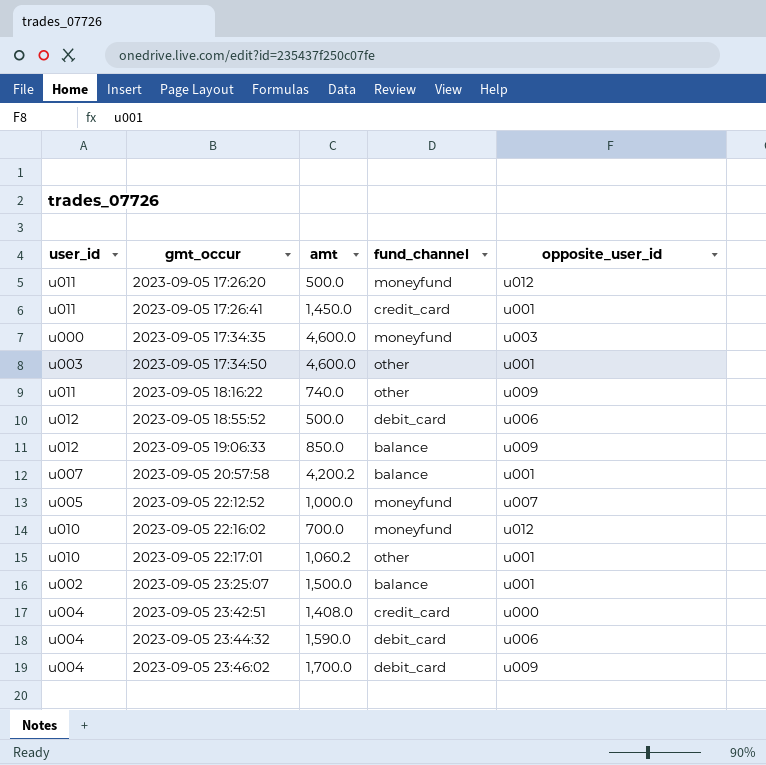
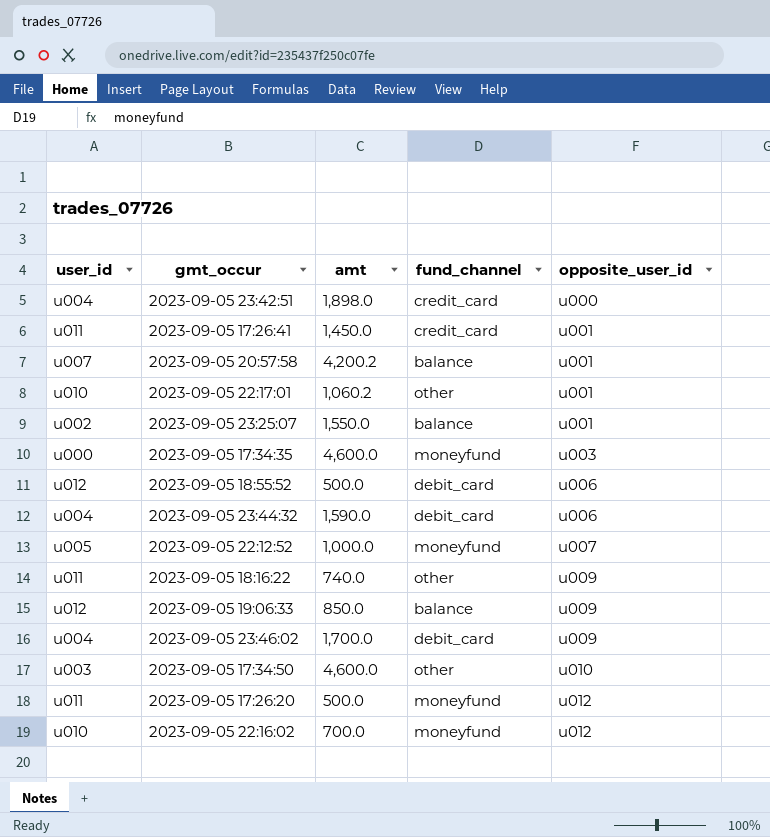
row order: gmt_occur ascending -> opposite_user_id ascending
2023-09-05 23:42:51 | amt: 1,408.0 -> 1,898.0
2023-09-05 23:25:07 | amt: 1,500.0 -> 1,550.0
2023-09-05 17:34:50 | opposite_user_id: u001 -> u010

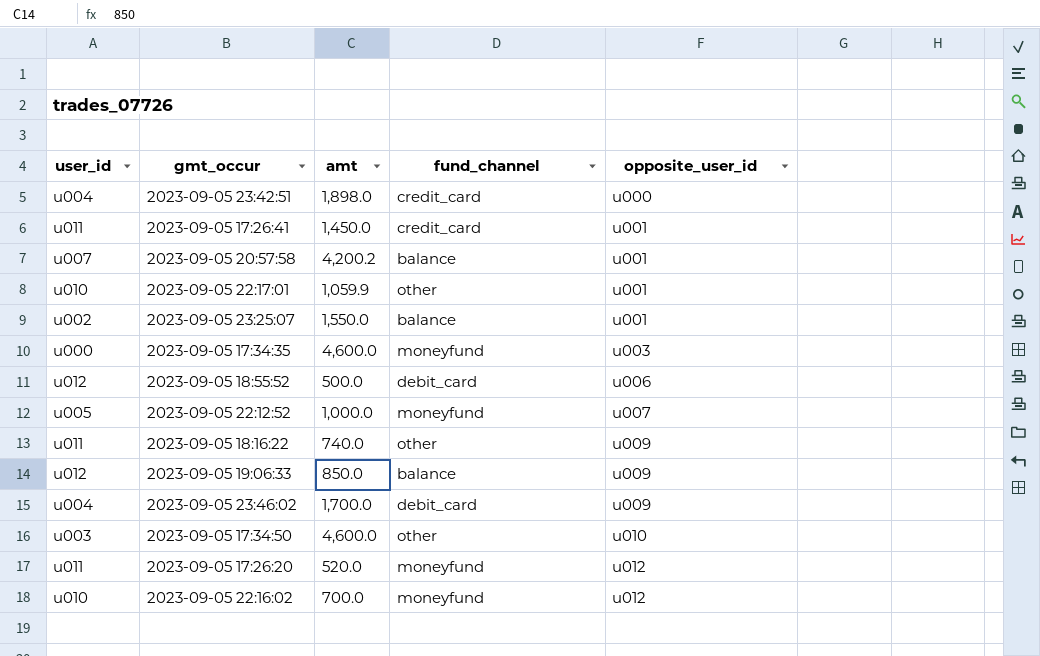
row 2023-09-05 23:44:32: u004 | 1,590.0 | debit_card | u006 -> none
2023-09-05 22:17:01 | amt: 1,060.2 -> 1,059.9
2023-09-05 17:26:20 | amt: 500.0 -> 520.0

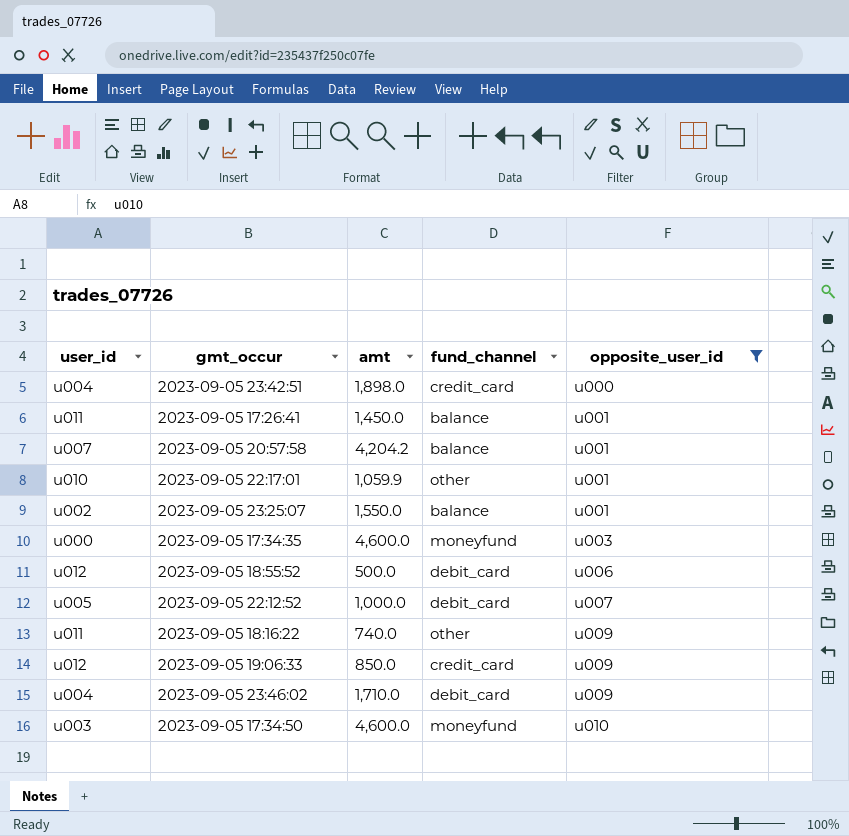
filter: none -> opposite_user_id != u012
2023-09-05 17:26:41 | fund_channel: credit_card -> balance
2023-09-05 20:57:58 | amt: 4,200.2 -> 4,204.2
2023-09-05 22:12:52 | fund_channel: moneyfund -> debit_card
2023-09-05 19:06:33 | fund_channel: balance -> credit_card
2023-09-05 23:46:02 | amt: 1,700.0 -> 1,710.0
2023-09-05 17:34:50 | fund_channel: other -> moneyfund

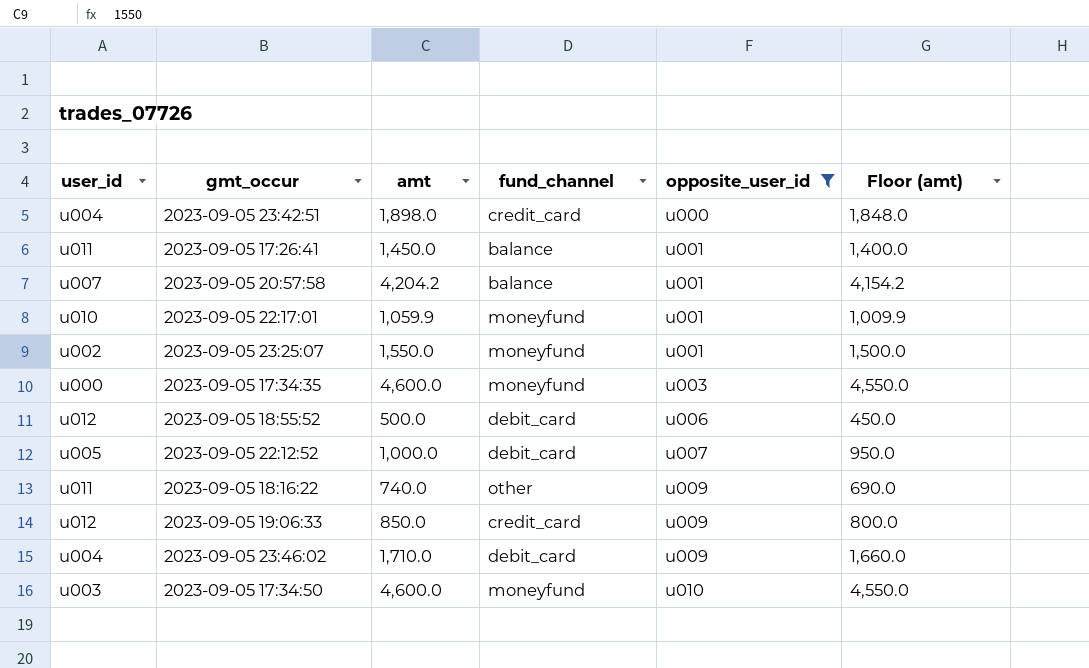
column Floor (amt) | formula: none -> [amt] - 50
2023-09-05 22:17:01 | fund_channel: other -> moneyfund
2023-09-05 23:25:07 | fund_channel: balance -> moneyfund

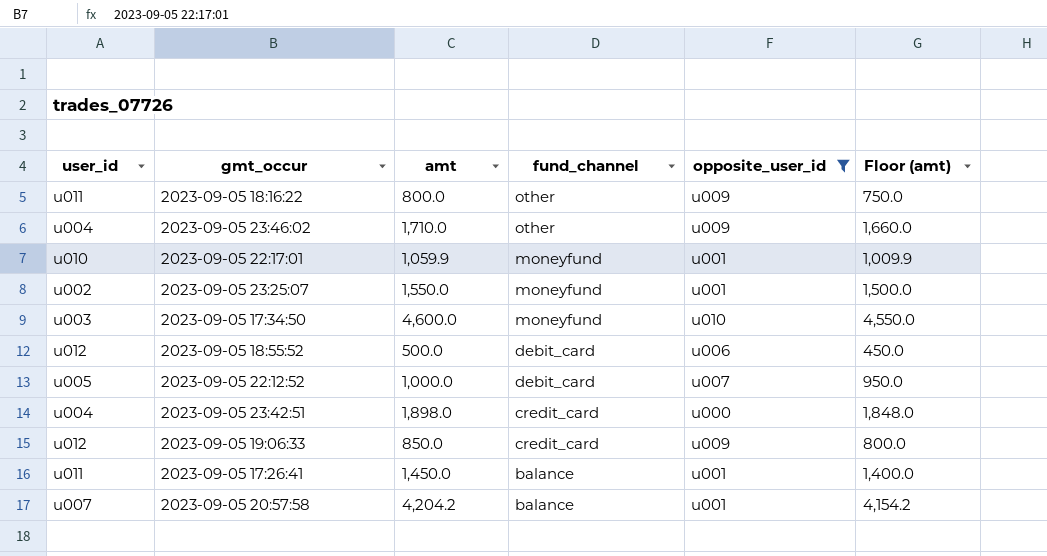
row order: opposite_user_id ascending -> fund_channel descending
row 2023-09-05 17:34:35: u000 | 4,600.0 | moneyfund | u003 | 4,550.0 -> none
2023-09-05 18:16:22 | amt: 740.0 -> 800.0
2023-09-05 18:16:22 | Floor (amt): 690.0 -> 750.0
2023-09-05 23:46:02 | fund_channel: debit_card -> other

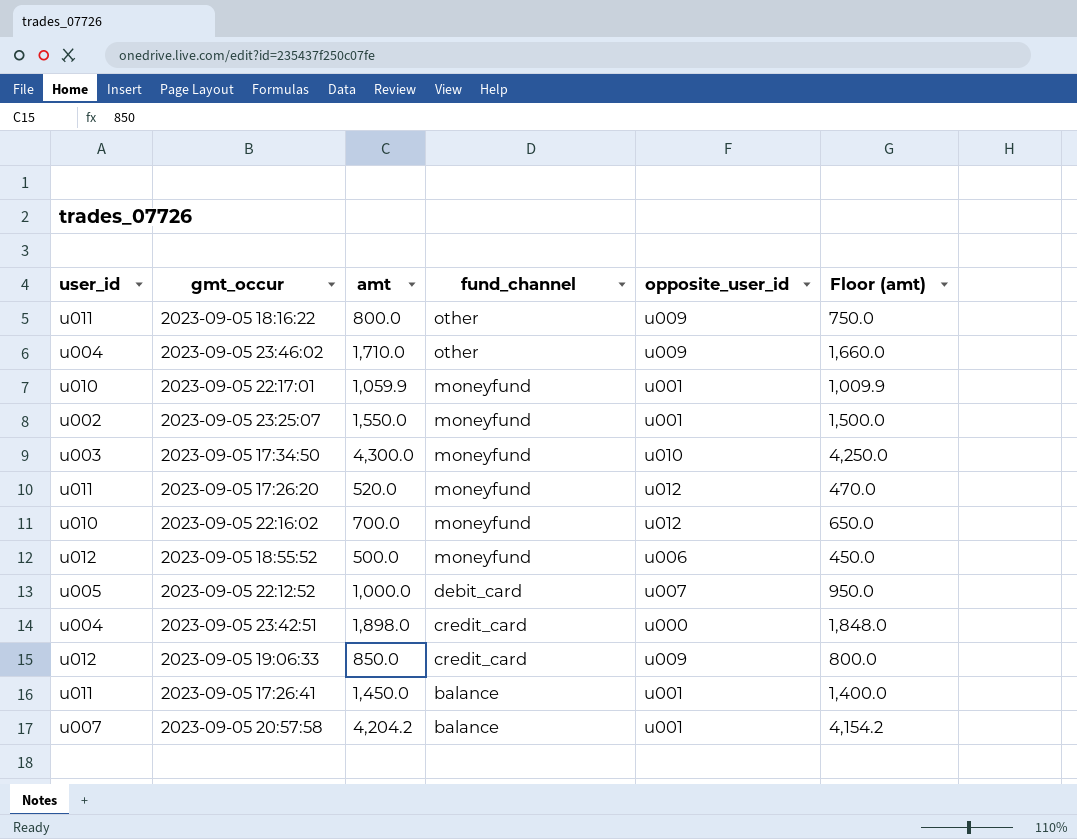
filter: opposite_user_id != u012 -> none
2023-09-05 17:34:50 | amt: 4,600.0 -> 4,300.0
2023-09-05 17:34:50 | Floor (amt): 4,550.0 -> 4,250.0
2023-09-05 18:55:52 | fund_channel: debit_card -> moneyfund

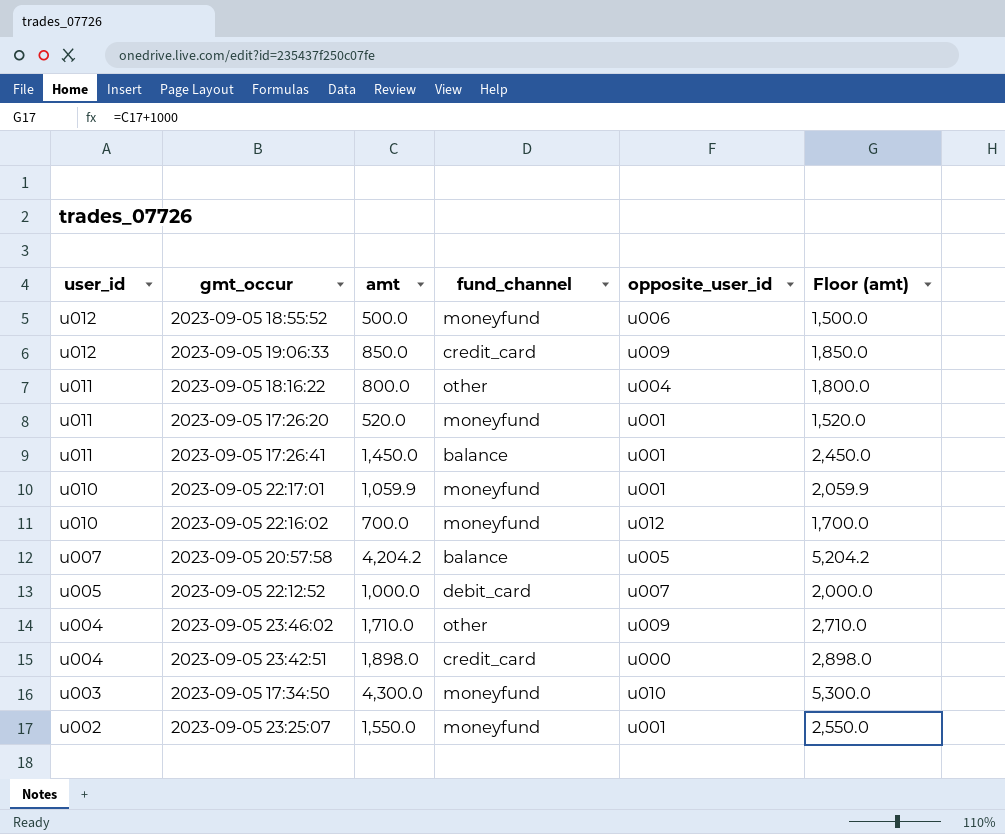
row order: fund_channel descending -> user_id descending
column Floor (amt) | formula: [amt] - 50 -> [amt] + 1000
2023-09-05 18:16:22 | opposite_user_id: u009 -> u004
2023-09-05 17:26:20 | opposite_user_id: u012 -> u001
2023-09-05 20:57:58 | opposite_user_id: u001 -> u005

